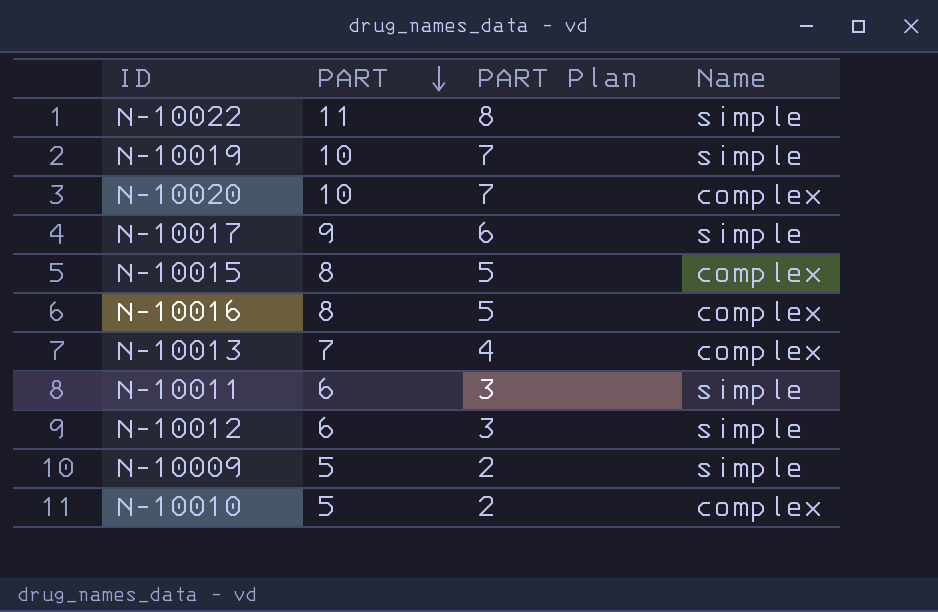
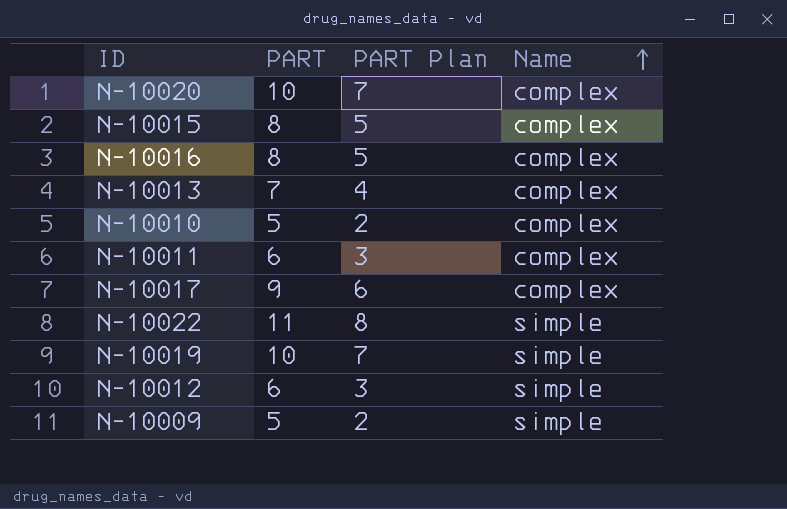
row order: PART descending -> Name ascending
N-10011 | Name: simple -> complex
N-10017 | Name: simple -> complex

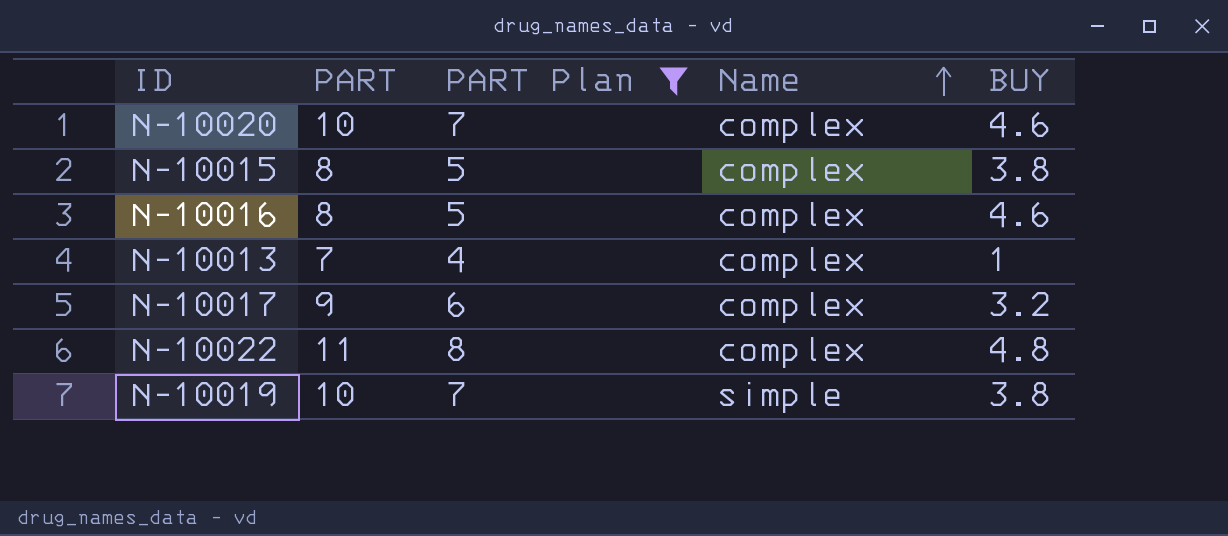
filter: none -> PART Plan >= 4
column BUY | position: none -> 5
N-10022 | Name: simple -> complex

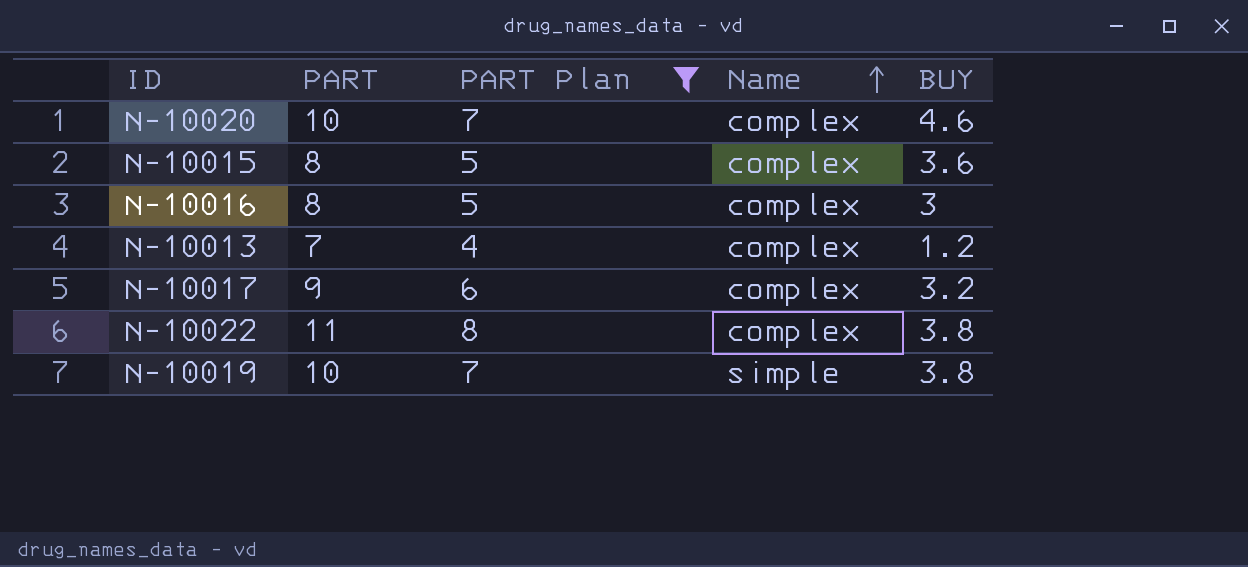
N-10015 | BUY: 3.8 -> 3.6
N-10016 | BUY: 4.6 -> 3
N-10013 | BUY: 1 -> 1.2
N-10022 | BUY: 4.8 -> 3.8

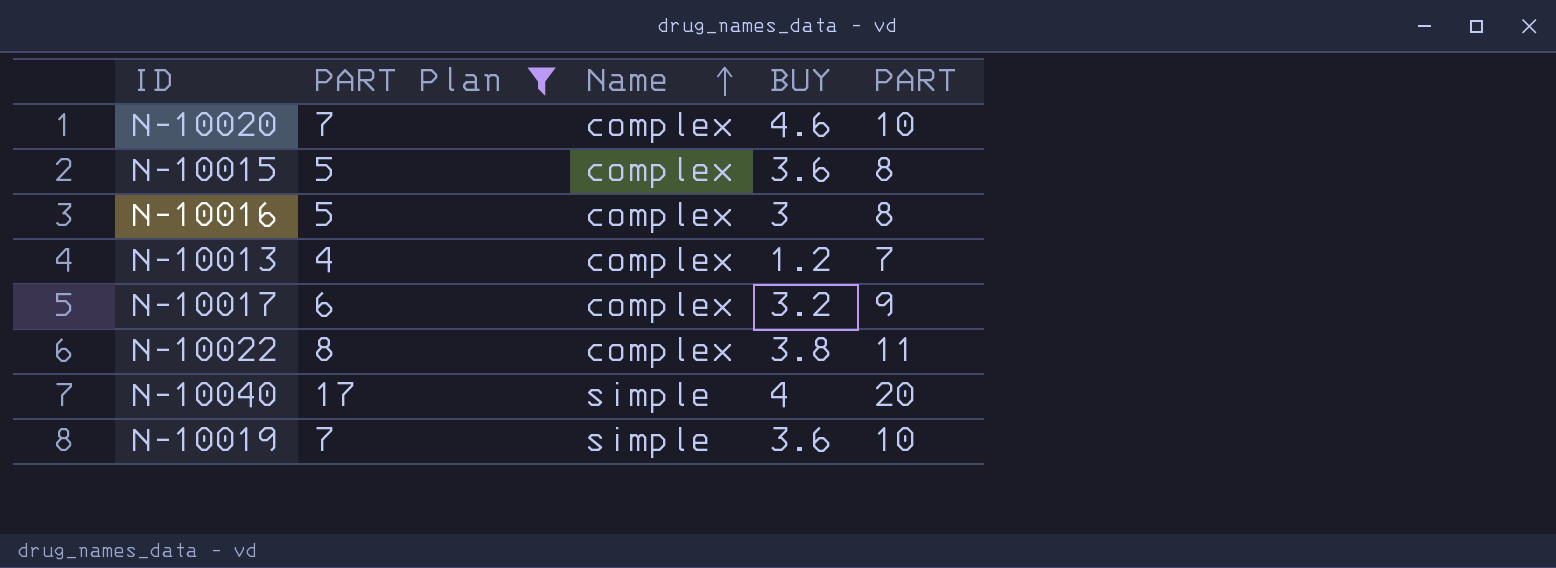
column PART | position: 2 -> 5
row N-10040: none -> 17 | simple | 4 | 20
N-10019 | BUY: 3.8 -> 3.6

